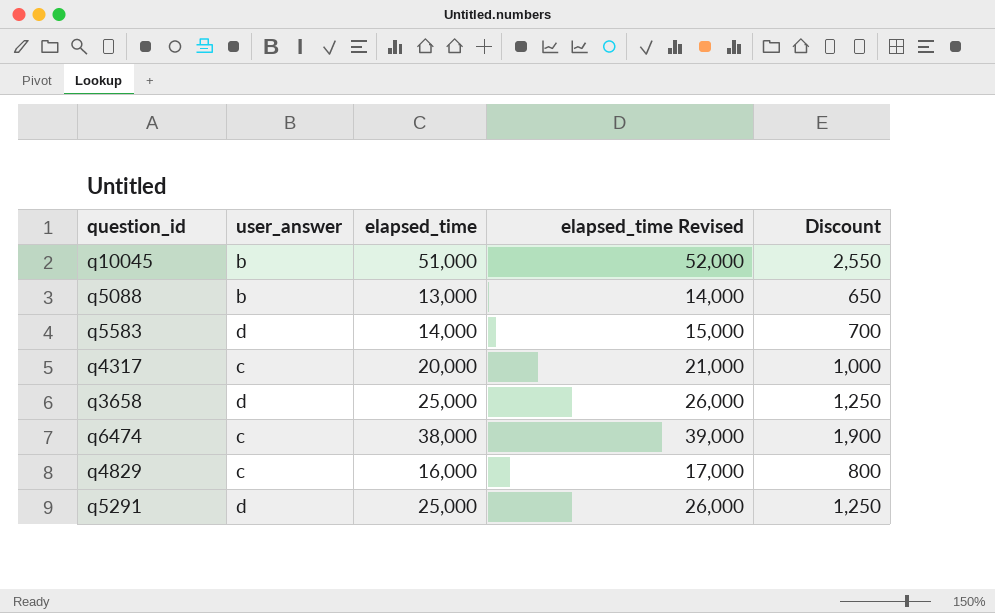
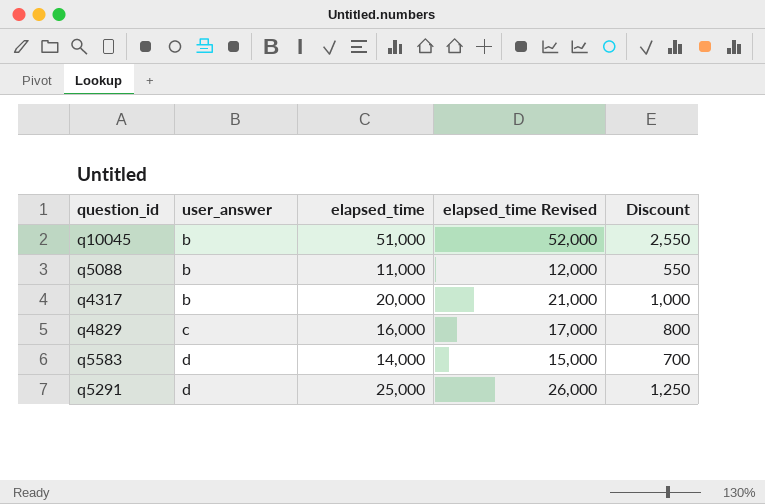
row order: none -> user_answer ascending
row q3658: d | 25,000 | 26,000 | 1,250 -> none
row q6474: c | 38,000 | 39,000 | 1,900 -> none
q5088 | elapsed_time: 13,000 -> 11,000
q5088 | elapsed_time Revised: 14,000 -> 12,000
q5088 | Discount: 650 -> 550
q4317 | user_answer: c -> b

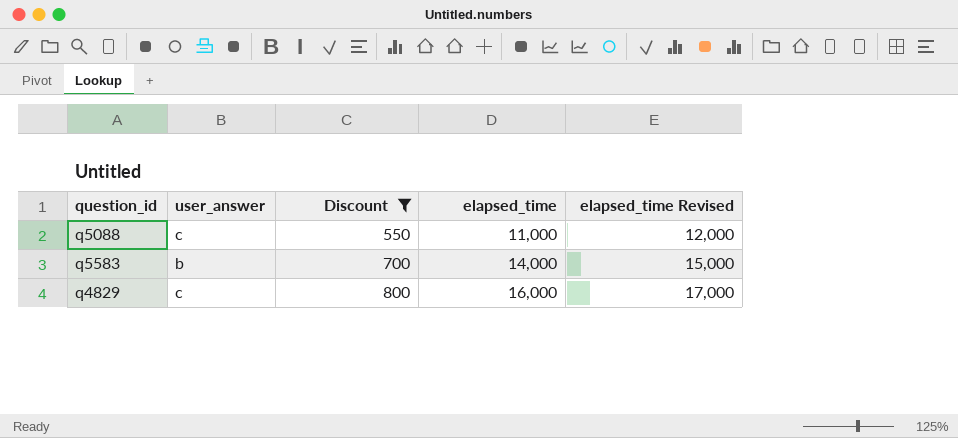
filter: none -> Discount <= 800
row order: user_answer ascending -> Discount ascending
column Discount | position: 5 -> 3
q5088 | user_answer: b -> c
q5583 | user_answer: d -> b

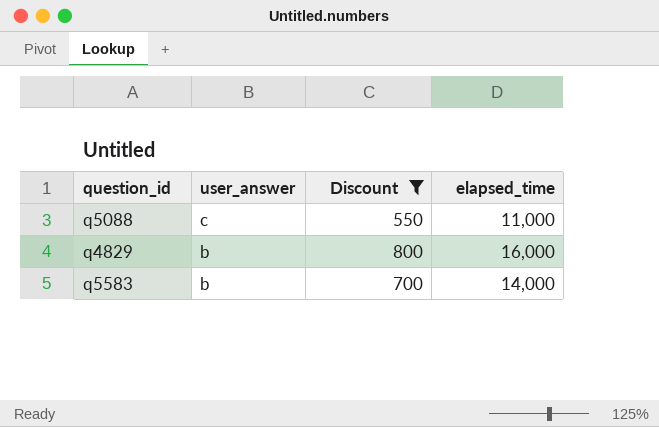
row order: Discount ascending -> user_answer descending
column elapsed_time Revised | formula: [elapsed_time] + 1000 -> none
q4829 | user_answer: c -> b

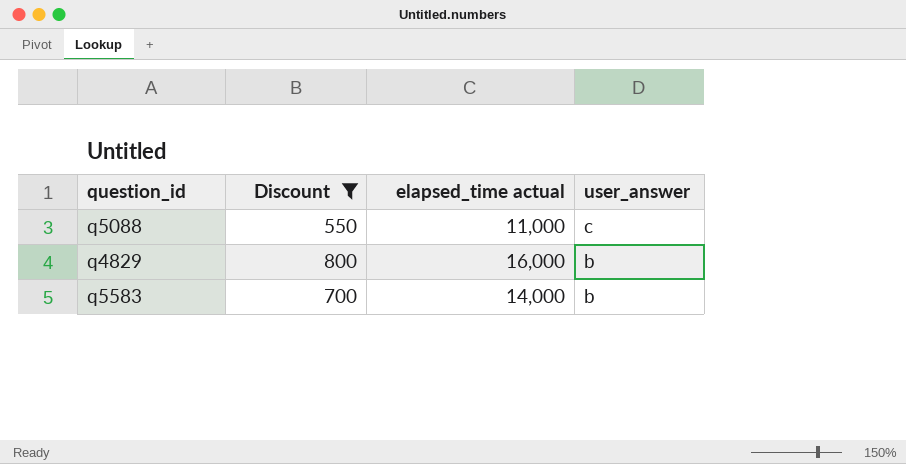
column name: elapsed_time -> elapsed_time actual
column user_answer | position: 2 -> 4

